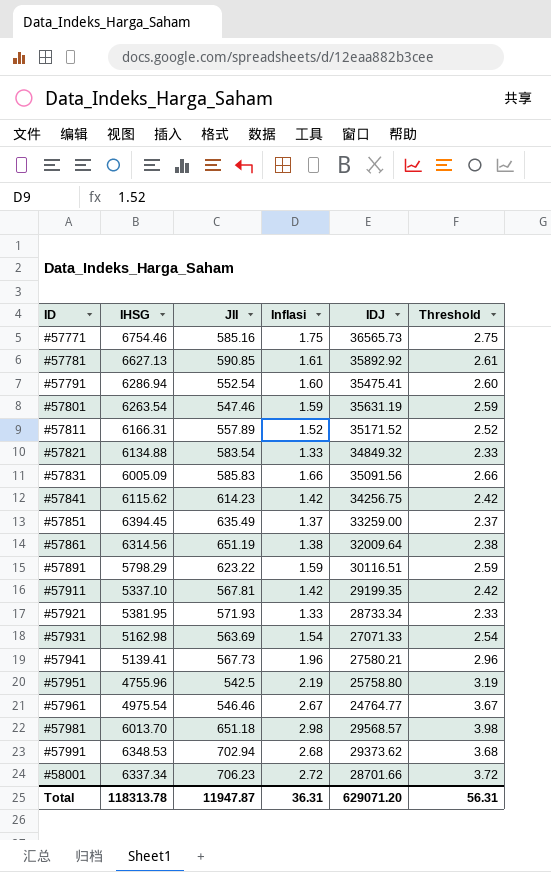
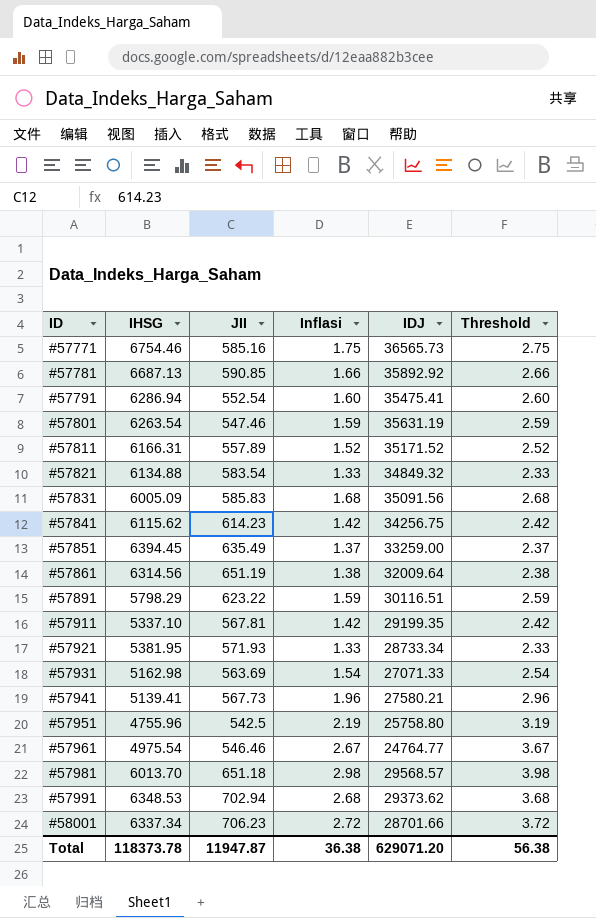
#57781 | IHSG: 6627.13 -> 6687.13
#57781 | Inflasi: 1.61 -> 1.66
#57781 | Threshold: 2.61 -> 2.66
#57831 | Inflasi: 1.66 -> 1.68
#57831 | Threshold: 2.66 -> 2.68
Total | IHSG: 118313.78 -> 118373.78
Total | Inflasi: 36.31 -> 36.38
Total | Threshold: 56.31 -> 56.38

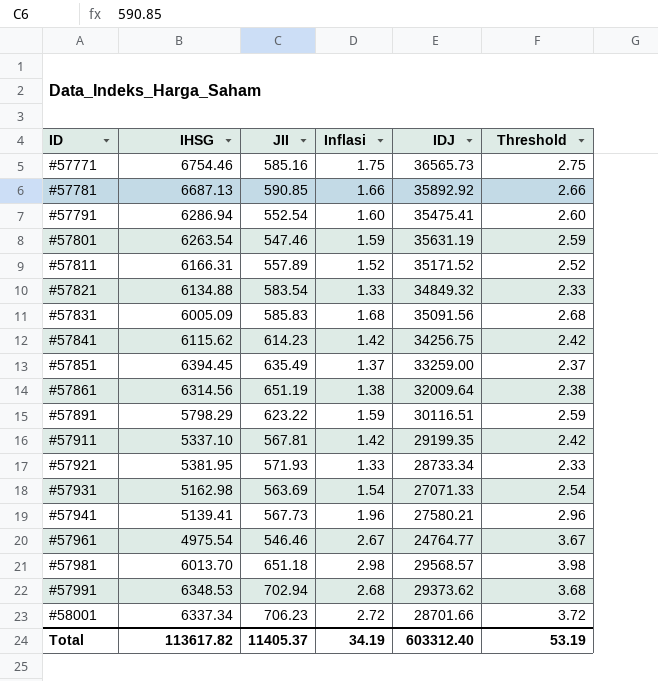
row #57951: 4755.96 | 542.5 | 2.19 | 25758.80 | 3.19 -> none
Total | IHSG: 118373.78 -> 113617.82
Total | JII: 11947.87 -> 11405.37
Total | Inflasi: 36.38 -> 34.19
Total | IDJ: 629071.20 -> 603312.40
Total | Threshold: 56.38 -> 53.19

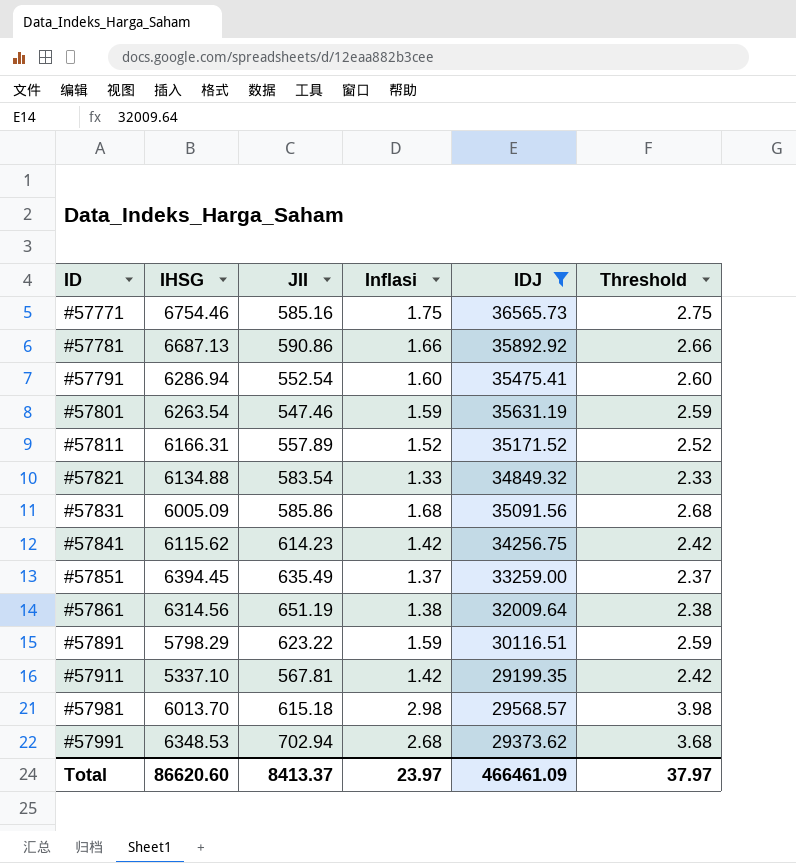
filter: none -> IDJ >= 29199.35
#57781 | JII: 590.85 -> 590.86
#57831 | JII: 585.83 -> 585.86
#57981 | JII: 651.18 -> 615.18
Total | IHSG: 113617.82 -> 86620.60
Total | JII: 11405.37 -> 8413.37
Total | Inflasi: 34.19 -> 23.97
Total | IDJ: 603312.40 -> 466461.09
Total | Threshold: 53.19 -> 37.97

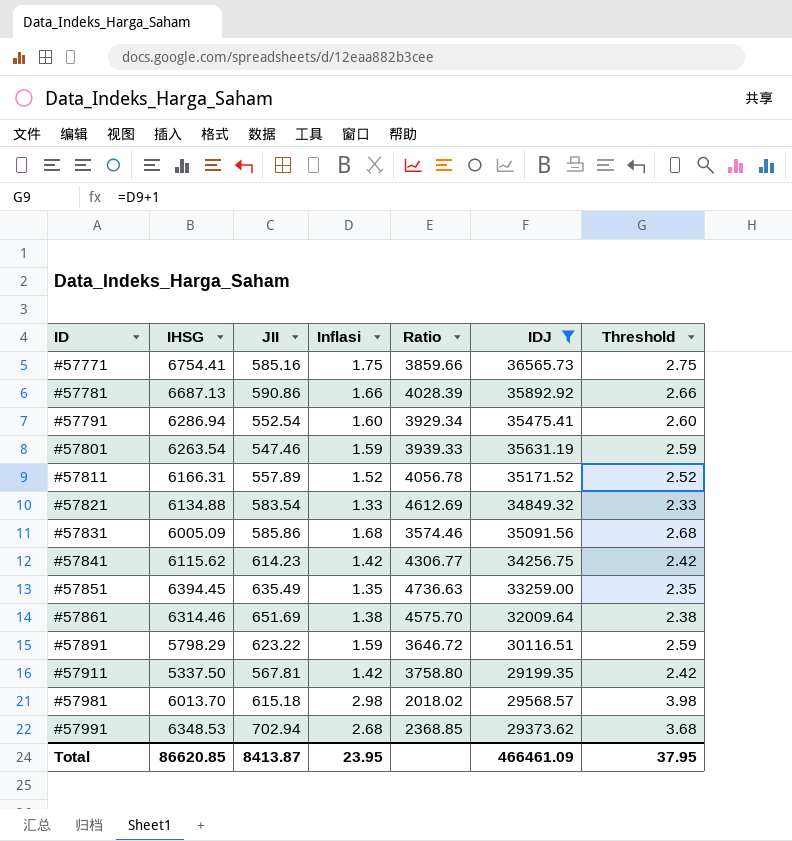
column Ratio | formula: none -> [IHSG] / [Inflasi]
#57771 | IHSG: 6754.46 -> 6754.41
#57851 | Inflasi: 1.37 -> 1.35
#57851 | Threshold: 2.37 -> 2.35
#57861 | IHSG: 6314.56 -> 6314.46
#57861 | JII: 651.19 -> 651.69
#57911 | IHSG: 5337.10 -> 5337.50
Total | IHSG: 86620.60 -> 86620.85
Total | JII: 8413.37 -> 8413.87
Total | Inflasi: 23.97 -> 23.95
Total | Threshold: 37.97 -> 37.95

